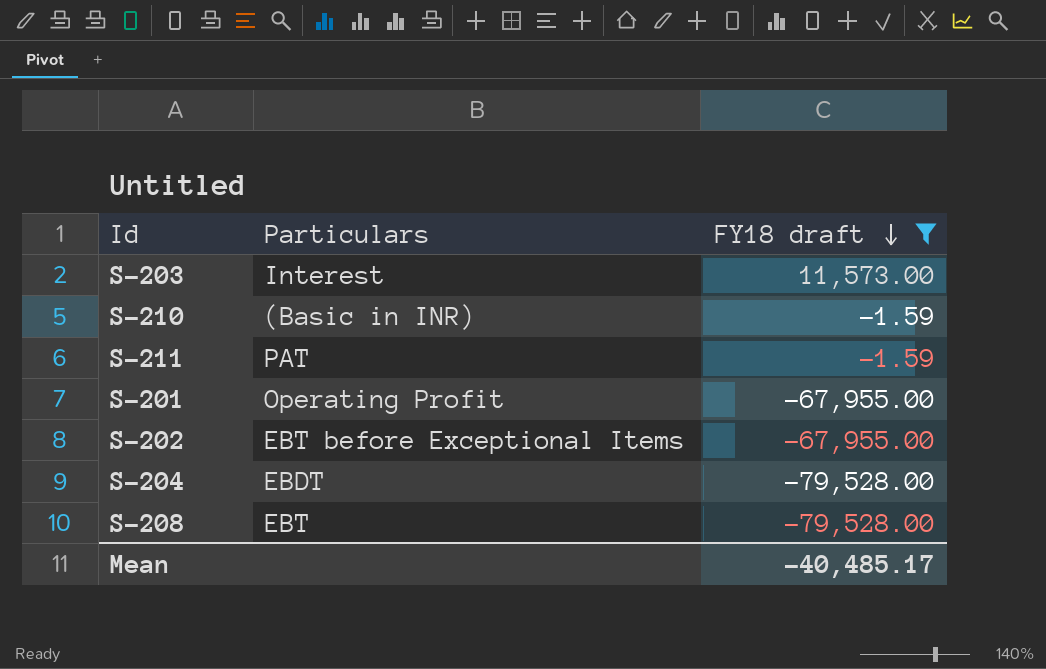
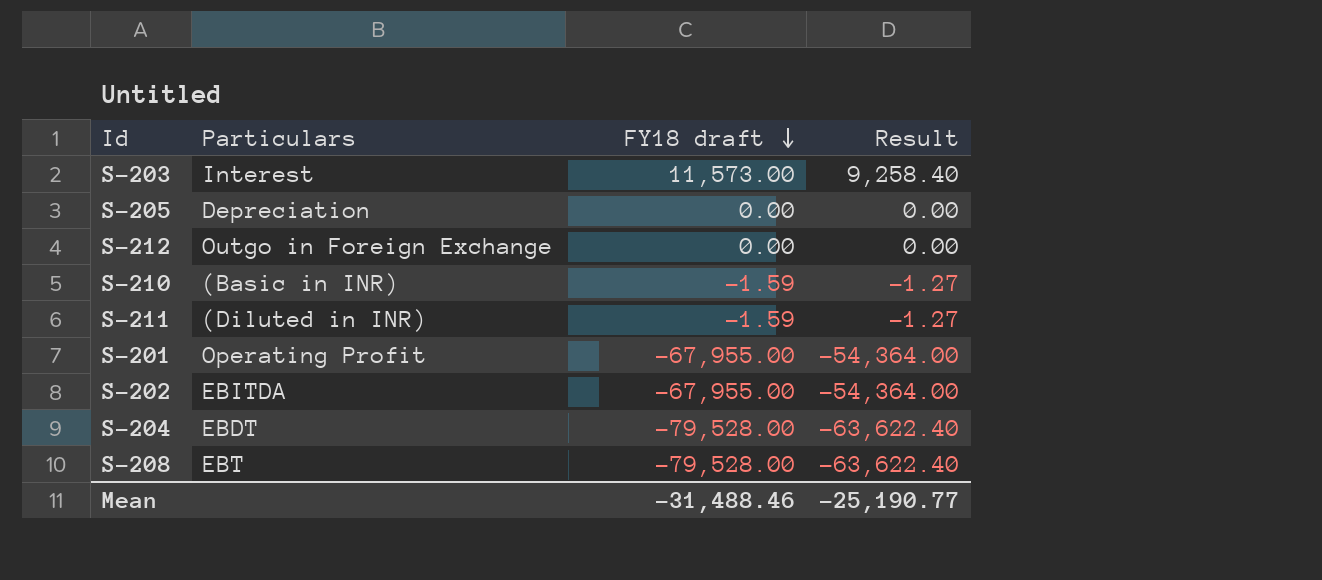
filter: FY18 draft != 0.00 -> none
column Result | formula: none -> [FY18 draft] * 0.8
S-211 | Particulars: PAT -> (Diluted in INR)
S-202 | Particulars: EBT before Exceptional Items -> EBITDA
Mean | FY18 draft: -40,485.17 -> -31,488.46

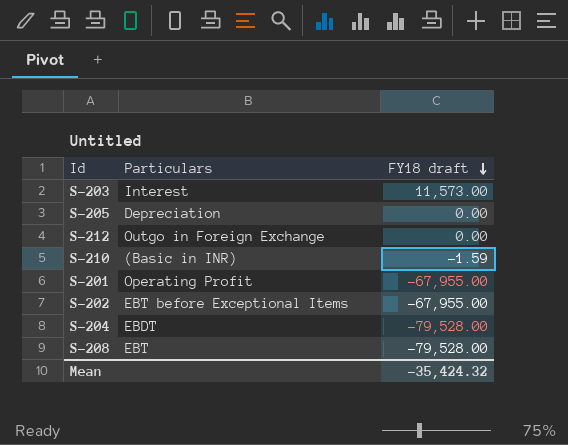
column Result | formula: [FY18 draft] * 0.8 -> none
row S-211: (Diluted in INR) | -1.59 | -1.27 -> none
S-202 | Particulars: EBITDA -> EBT before Exceptional Items
Mean | FY18 draft: -31,488.46 -> -35,424.32

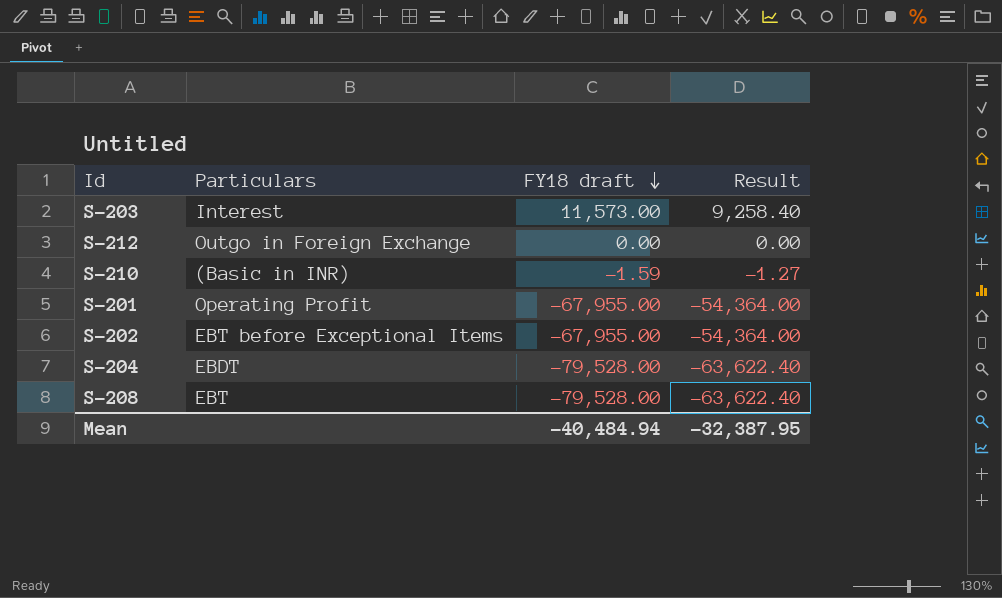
column Result | formula: none -> [FY18 draft] * 0.8
row S-205: Depreciation | 0.00 -> none
Mean | FY18 draft: -35,424.32 -> -40,484.94

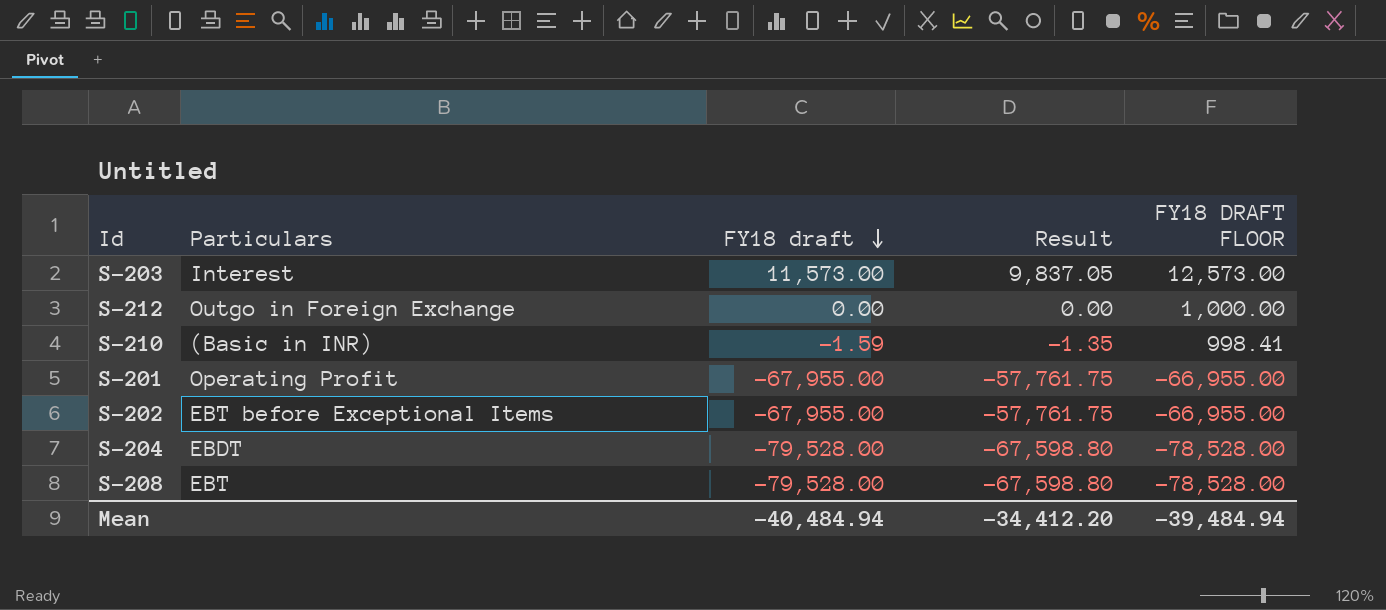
column Result | formula: [FY18 draft] * 0.8 -> [FY18 draft] * 0.85
column FY18 DRAFT FLOOR | formula: none -> [FY18 draft] + 1000
Mean | Result: -32,387.95 -> -34,412.20

